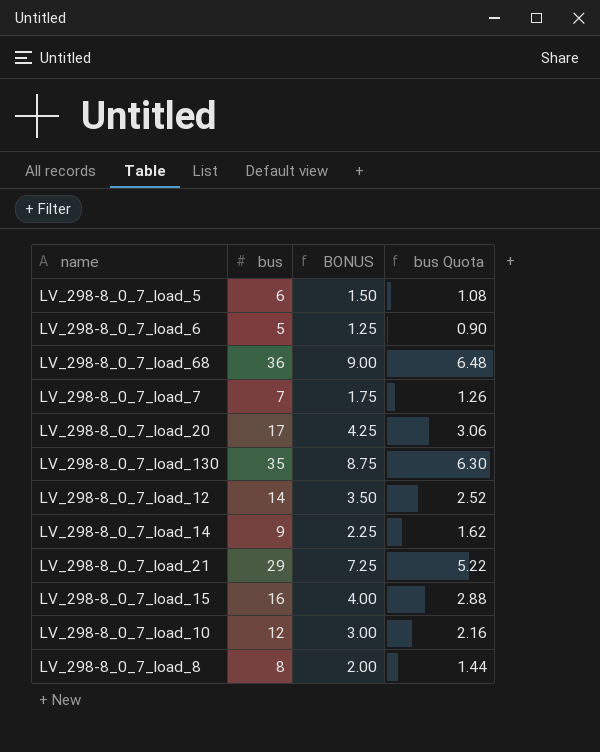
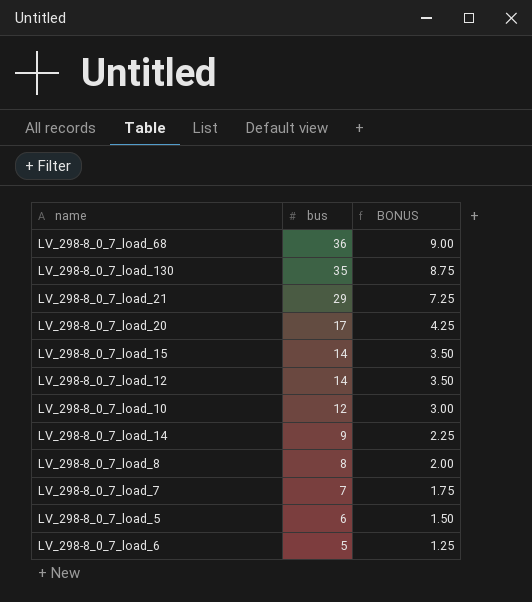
row order: none -> bus descending
column bus Quota | formula: [bus] * 0.18 -> none
LV_298-8_0_7_load_15 | bus: 16 -> 14
LV_298-8_0_7_load_15 | BONUS: 4.00 -> 3.50

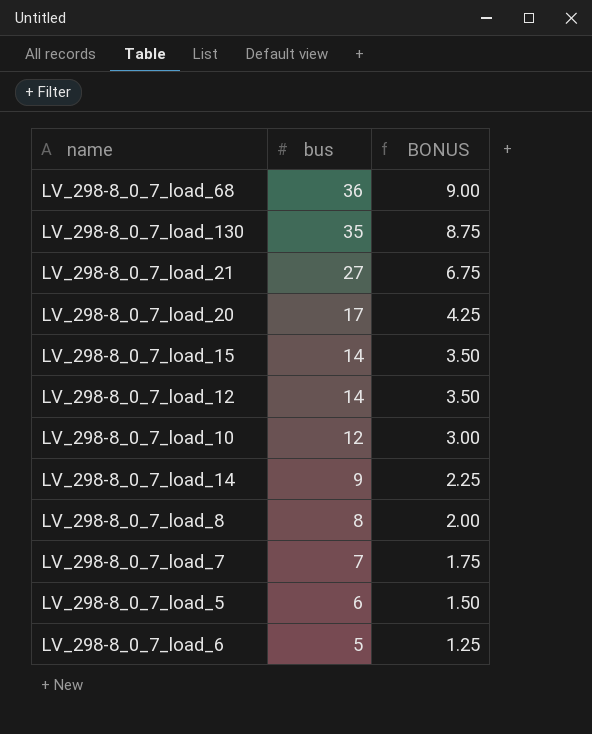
LV_298-8_0_7_load_21 | bus: 29 -> 27
LV_298-8_0_7_load_21 | BONUS: 7.25 -> 6.75

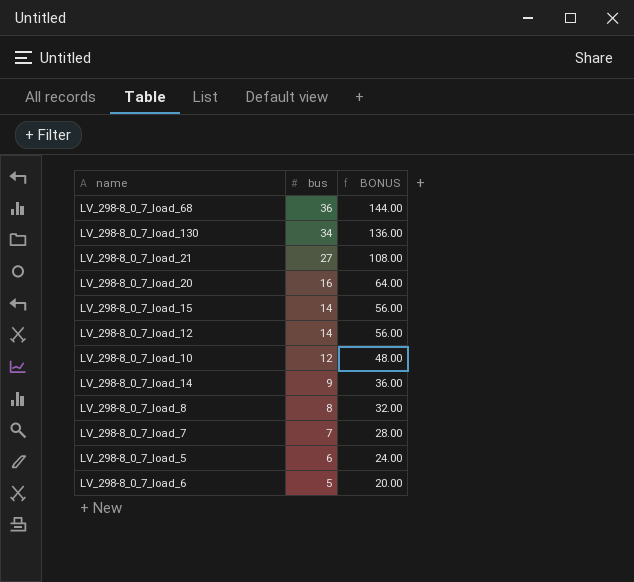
column BONUS | formula: [bus] * 0.25 -> [bus] * 4
LV_298-8_0_7_load_130 | bus: 35 -> 34
LV_298-8_0_7_load_20 | bus: 17 -> 16

